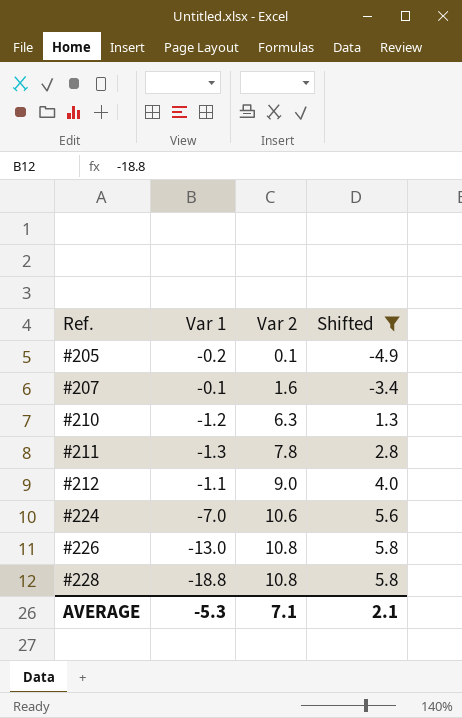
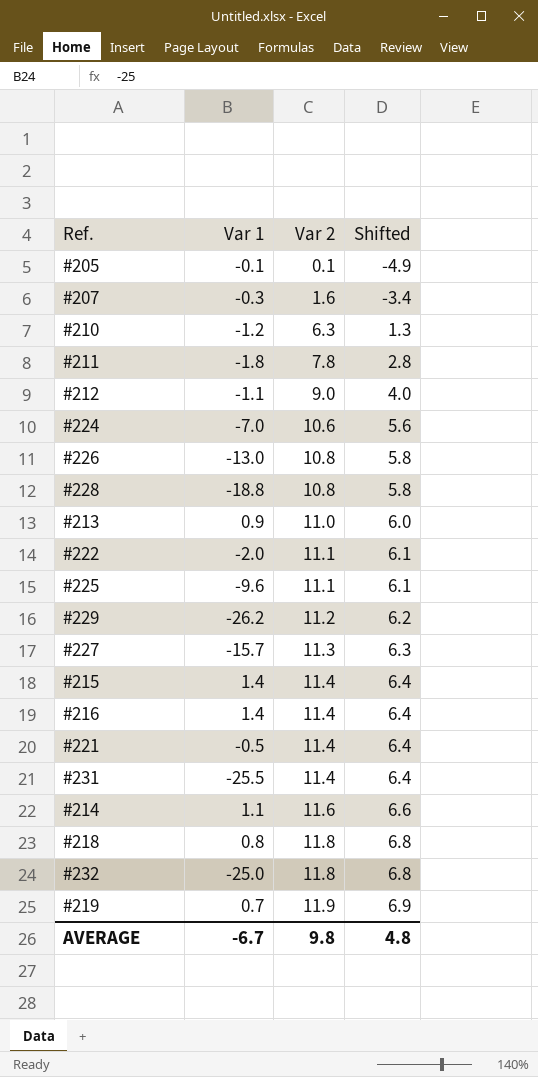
filter: Shifted <= 5.8 -> none
#205 | Var 1: -0.2 -> -0.1
#207 | Var 1: -0.1 -> -0.3
#211 | Var 1: -1.3 -> -1.8
AVERAGE | Var 1: -5.3 -> -6.7
AVERAGE | Var 2: 7.1 -> 9.8
AVERAGE | Shifted: 2.1 -> 4.8

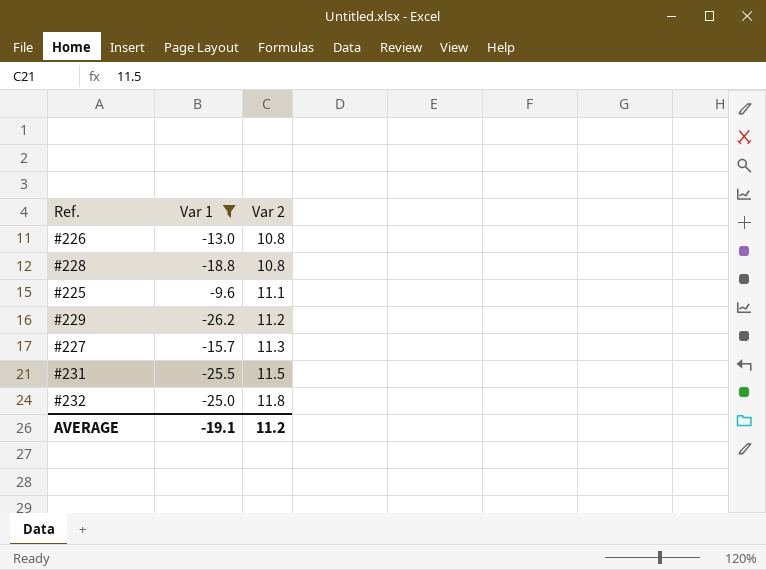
filter: none -> Var 1 <= -9.6
column Shifted | formula: [Var 2] - 5 -> none
#231 | Var 2: 11.4 -> 11.5
AVERAGE | Var 1: -6.7 -> -19.1
AVERAGE | Var 2: 9.8 -> 11.2

